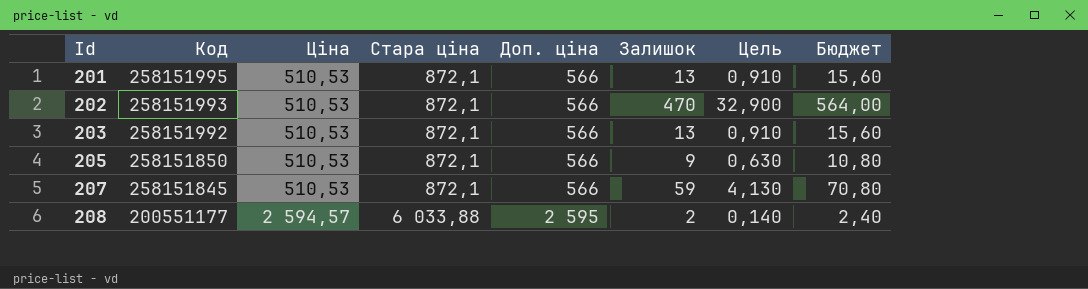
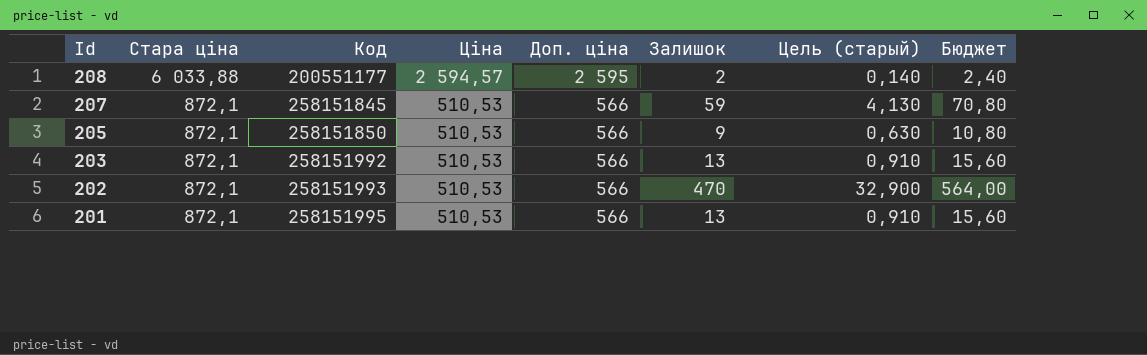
row order: Id ascending -> Id descending
column Стара ціна | position: 4 -> 2
column name: Цель -> Цель (старый)

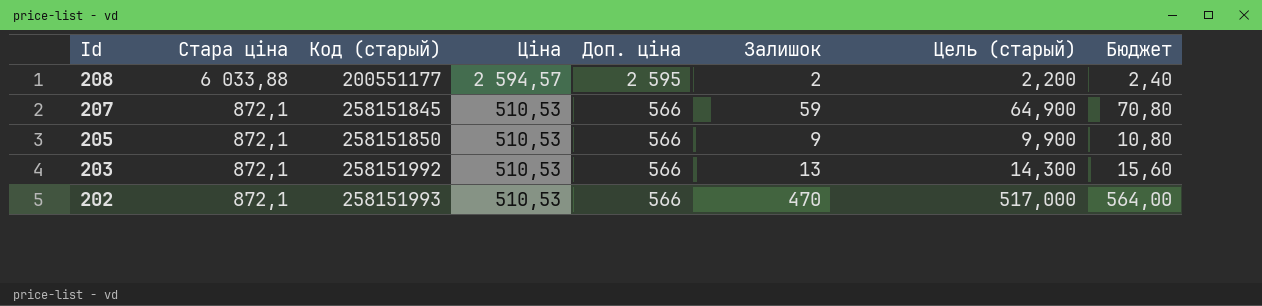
column name: Код -> Код (старый)
column Цель (старый) | formula: [Залишок] * 0,07 -> [Залишок] * 1,1
row 201: 872,1 | 258151995 | 510,53 | 566 | 13 | 0,910 | 15,60 -> none

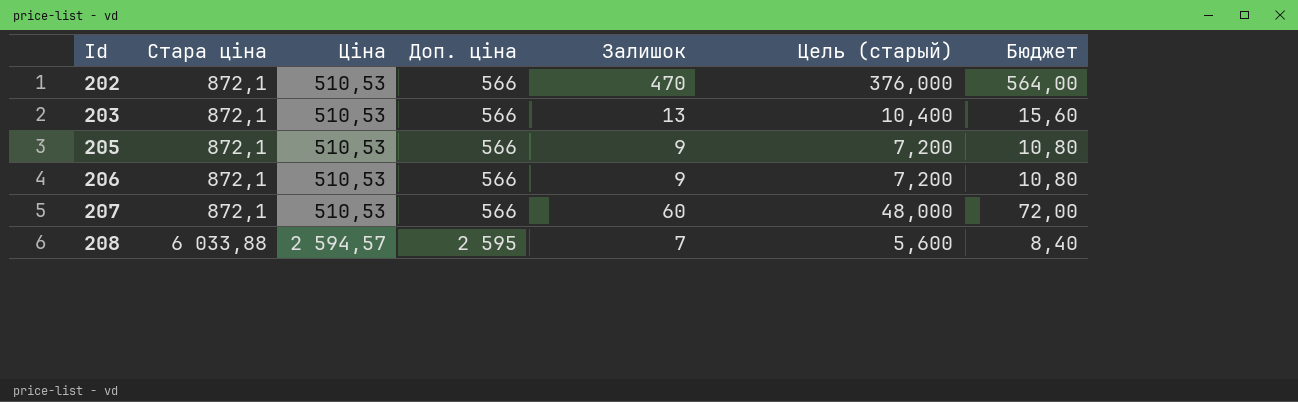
row order: Id descending -> Id ascending
column Код (старый) | position: 3 -> none
column Цель (старый) | formula: [Залишок] * 1,1 -> [Залишок] * 0,8
row 206: none -> 872,1 | 510,53 | 566 | 9 | 7,200 | 10,80
207 | Залишок: 59 -> 60
207 | Бюджет: 70,80 -> 72,00
208 | Залишок: 2 -> 7
208 | Бюджет: 2,40 -> 8,40

